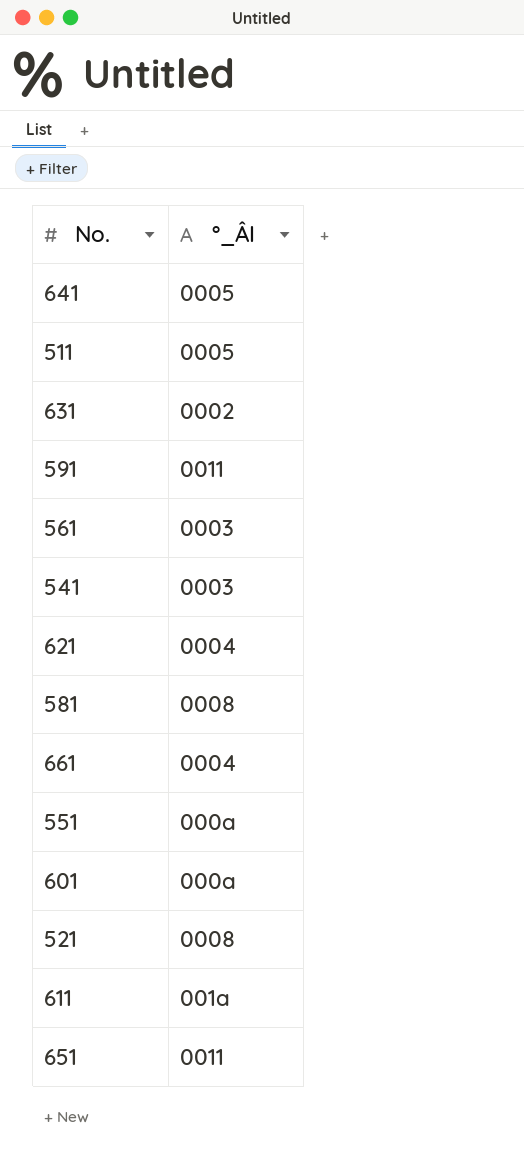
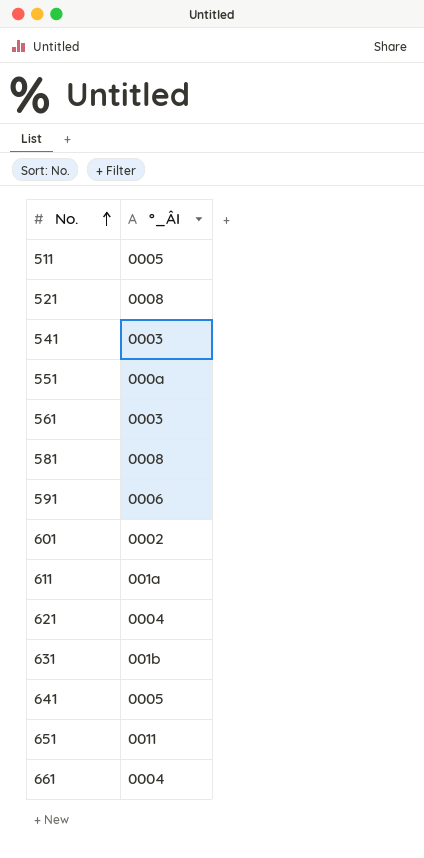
row order: none -> No. ascending
591 | °_ÂI: 0011 -> 0006
601 | °_ÂI: 000a -> 0002
631 | °_ÂI: 0002 -> 001b

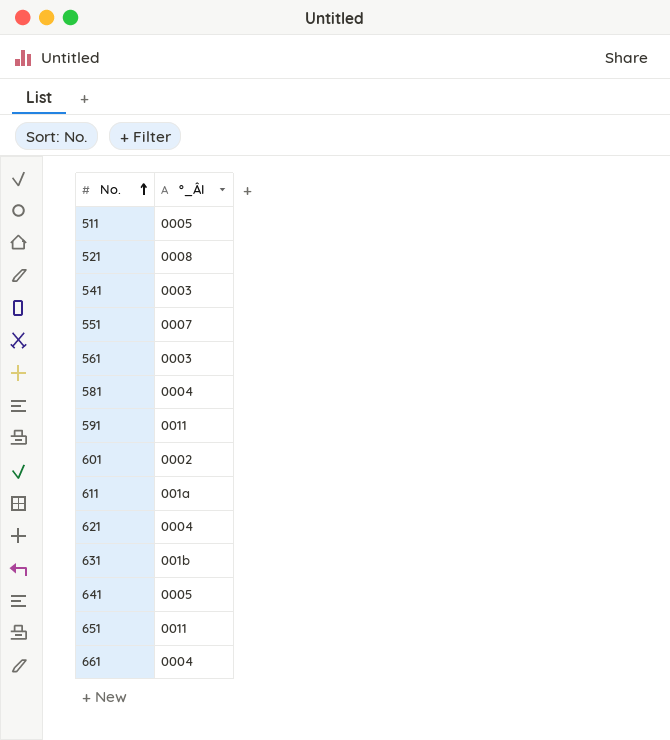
551 | °_ÂI: 000a -> 0007
581 | °_ÂI: 0008 -> 0004
591 | °_ÂI: 0006 -> 0011

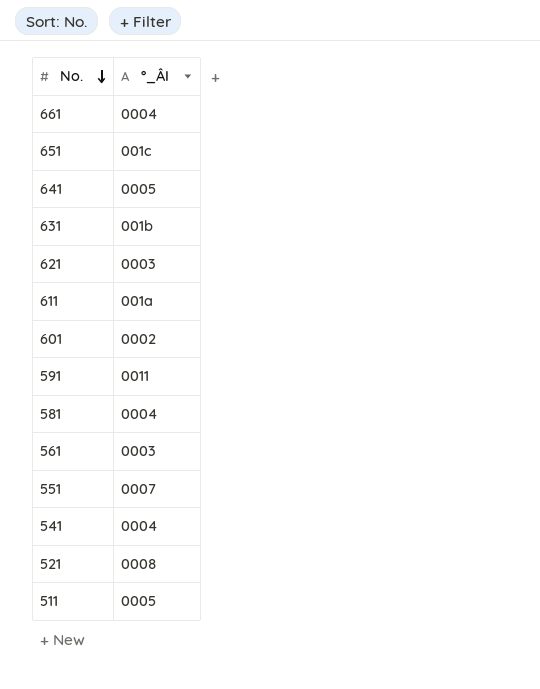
row order: No. ascending -> No. descending
651 | °_ÂI: 0011 -> 001c
621 | °_ÂI: 0004 -> 0003
541 | °_ÂI: 0003 -> 0004

